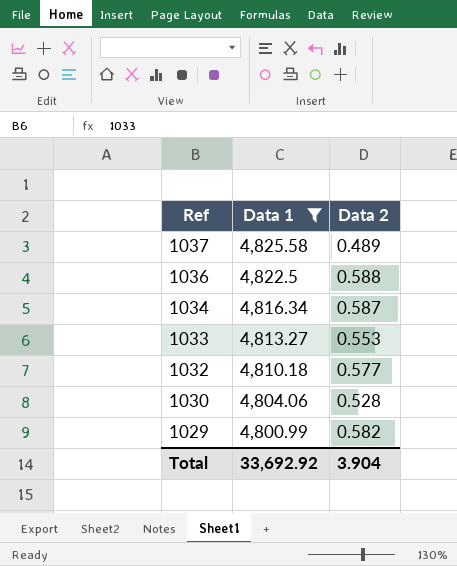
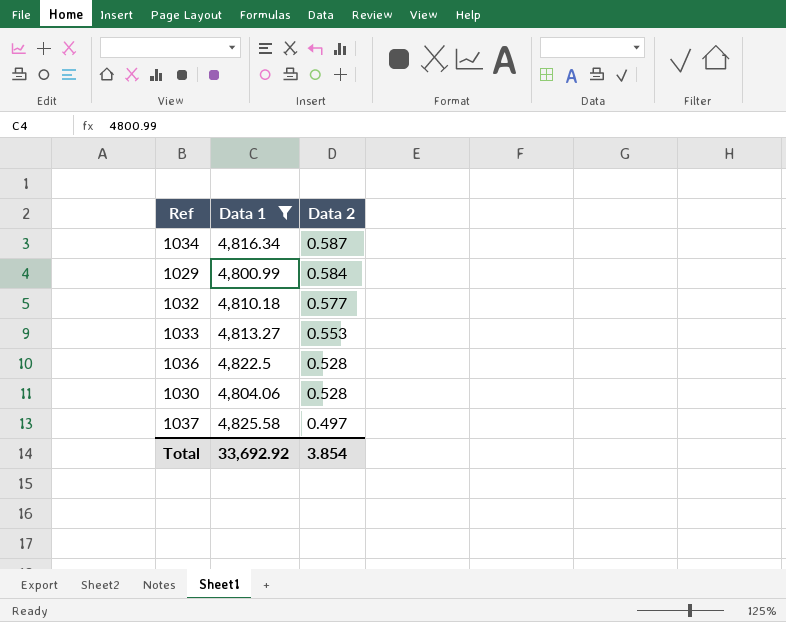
row order: Ref descending -> Data 2 descending
1029 | Data 2: 0.582 -> 0.584
1036 | Data 2: 0.588 -> 0.528
1037 | Data 2: 0.489 -> 0.497
Total | Data 2: 3.904 -> 3.854

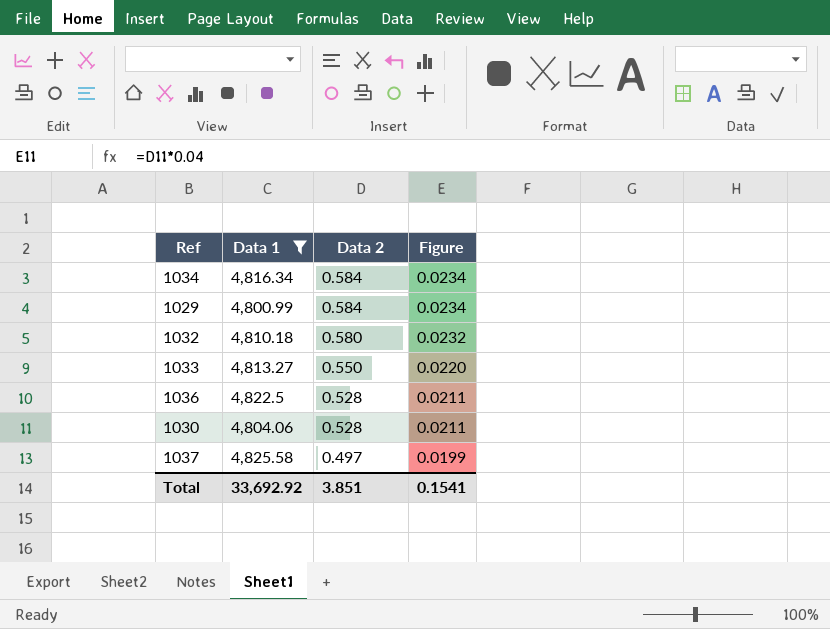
column Figure | formula: none -> [Data 2] * 0.04
1034 | Data 2: 0.587 -> 0.584
1032 | Data 2: 0.577 -> 0.580
1033 | Data 2: 0.553 -> 0.550
Total | Data 2: 3.854 -> 3.851

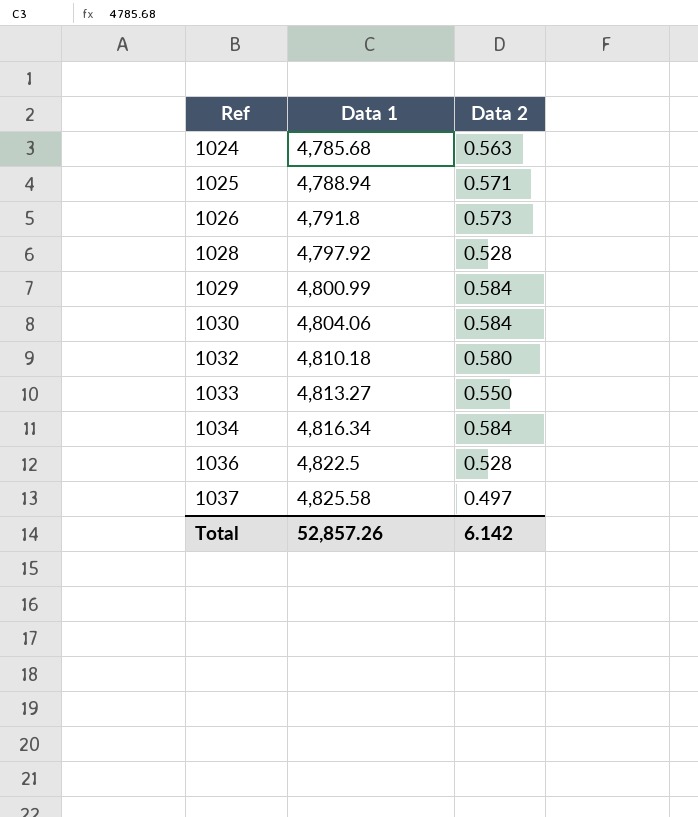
filter: Data 1 >= 4,800.99 -> none
row order: Data 2 descending -> Ref ascending
column Figure | formula: [Data 2] * 0.04 -> none
1030 | Data 2: 0.528 -> 0.584
Total | Data 1: 33,692.92 -> 52,857.26
Total | Data 2: 3.851 -> 6.142

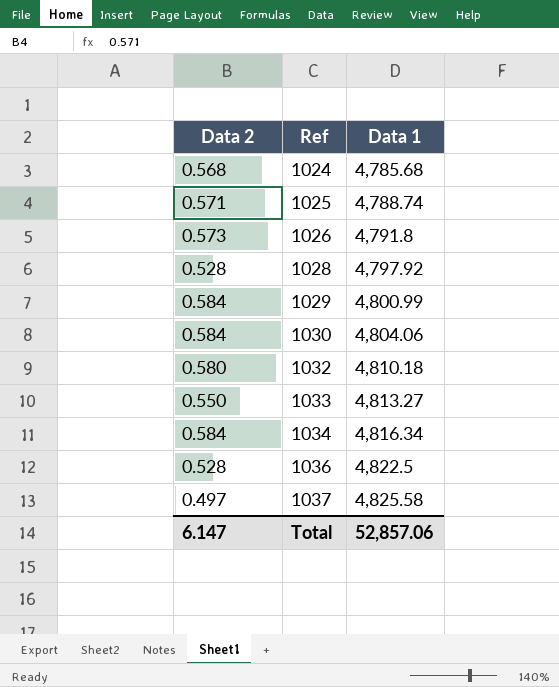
column Data 2 | position: 3 -> 1
1024 | Data 2: 0.563 -> 0.568
1025 | Data 1: 4,788.94 -> 4,788.74
Total | Data 2: 6.142 -> 6.147
Total | Data 1: 52,857.26 -> 52,857.06

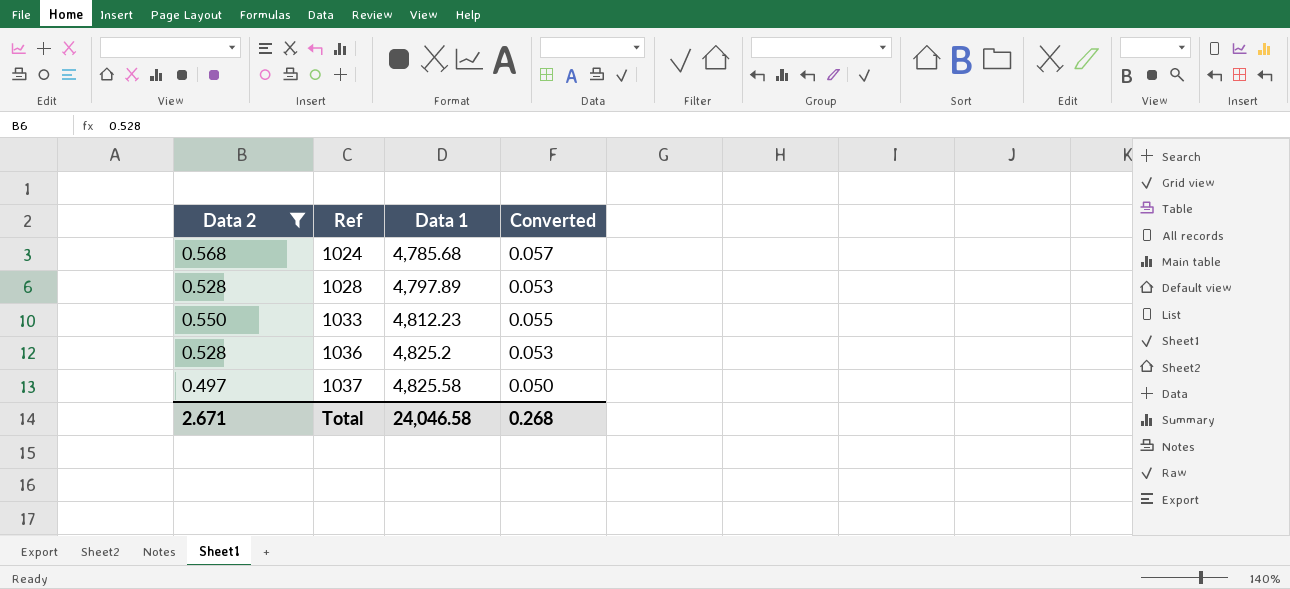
filter: none -> Data 2 <= 0.568
column Converted | formula: none -> [Data 2] * 0.1
1028 | Data 1: 4,797.92 -> 4,797.89
1033 | Data 1: 4,813.27 -> 4,812.23
1036 | Data 1: 4,822.5 -> 4,825.2
Total | Data 2: 6.147 -> 2.671
Total | Data 1: 52,857.06 -> 24,046.58

